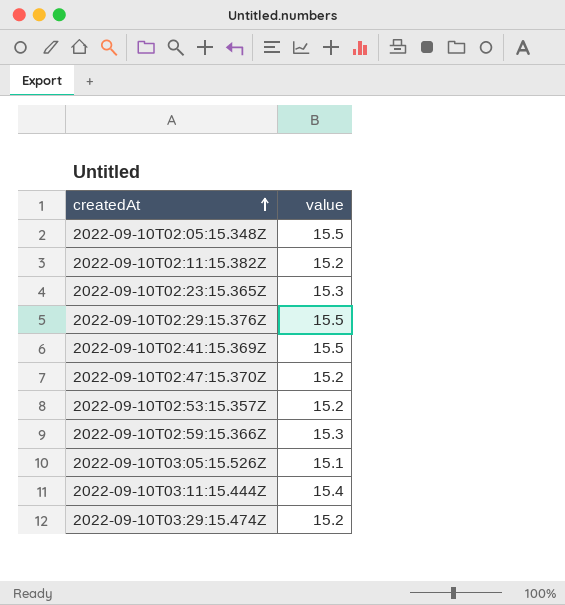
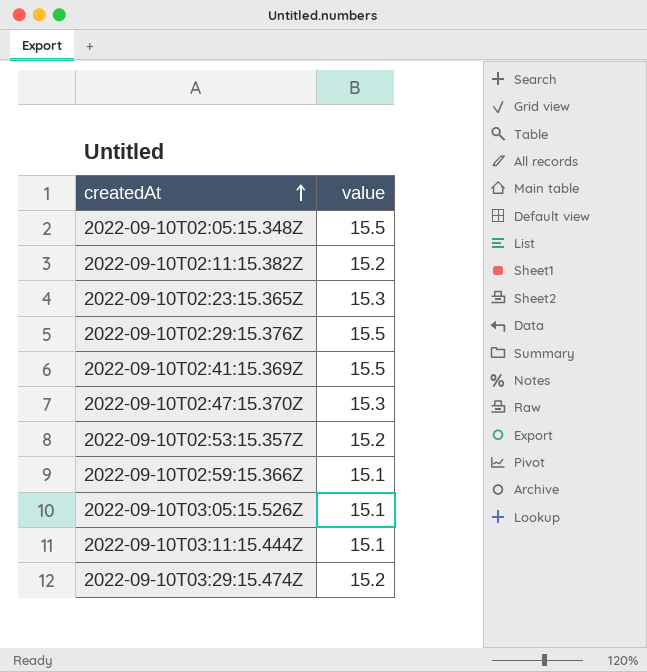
2022-09-10T02:47:15.370Z | value: 15.2 -> 15.3
2022-09-10T02:59:15.366Z | value: 15.3 -> 15.1
2022-09-10T03:11:15.444Z | value: 15.4 -> 15.1

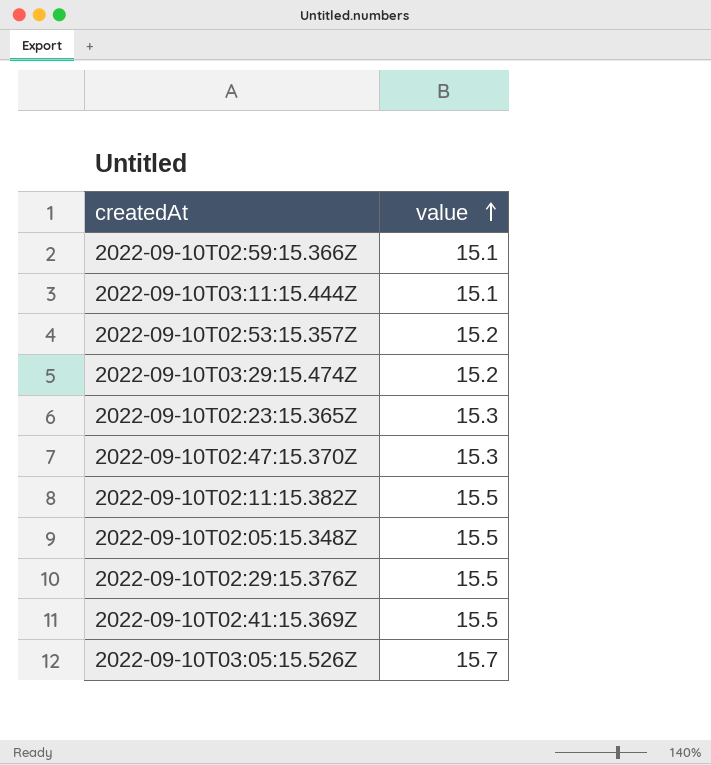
row order: createdAt ascending -> value ascending
2022-09-10T02:11:15.382Z | value: 15.2 -> 15.5
2022-09-10T03:05:15.526Z | value: 15.1 -> 15.7

